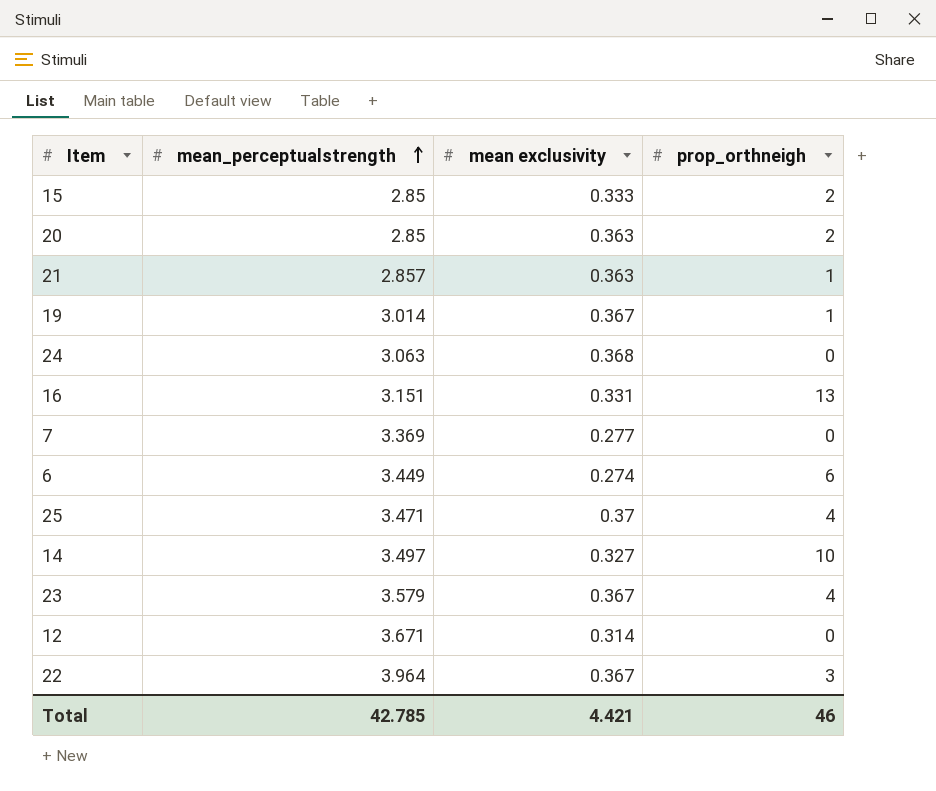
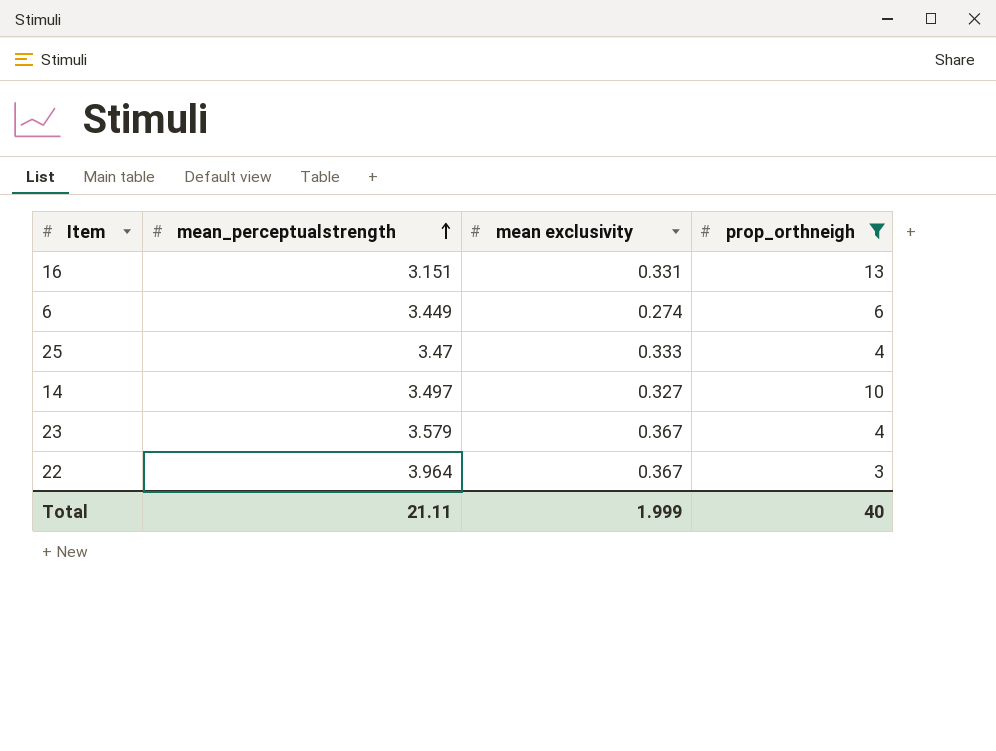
filter: none -> prop_orthneigh >= 3
25 | mean_perceptualstrength: 3.471 -> 3.47
25 | mean exclusivity: 0.37 -> 0.333
Total | mean_perceptualstrength: 42.785 -> 21.11
Total | mean exclusivity: 4.421 -> 1.999
Total | prop_orthneigh: 46 -> 40

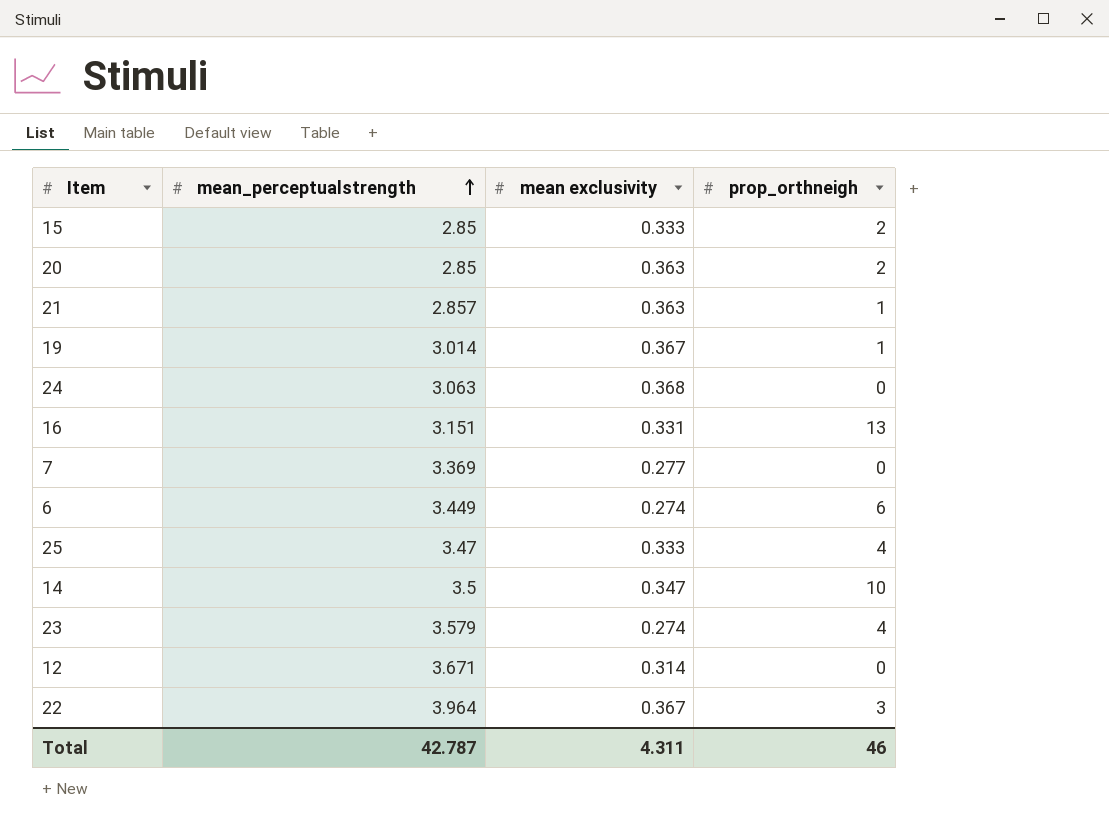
filter: prop_orthneigh >= 3 -> none
14 | mean_perceptualstrength: 3.497 -> 3.5
14 | mean exclusivity: 0.327 -> 0.347
23 | mean exclusivity: 0.367 -> 0.274
Total | mean_perceptualstrength: 21.11 -> 42.787
Total | mean exclusivity: 1.999 -> 4.311
Total | prop_orthneigh: 40 -> 46

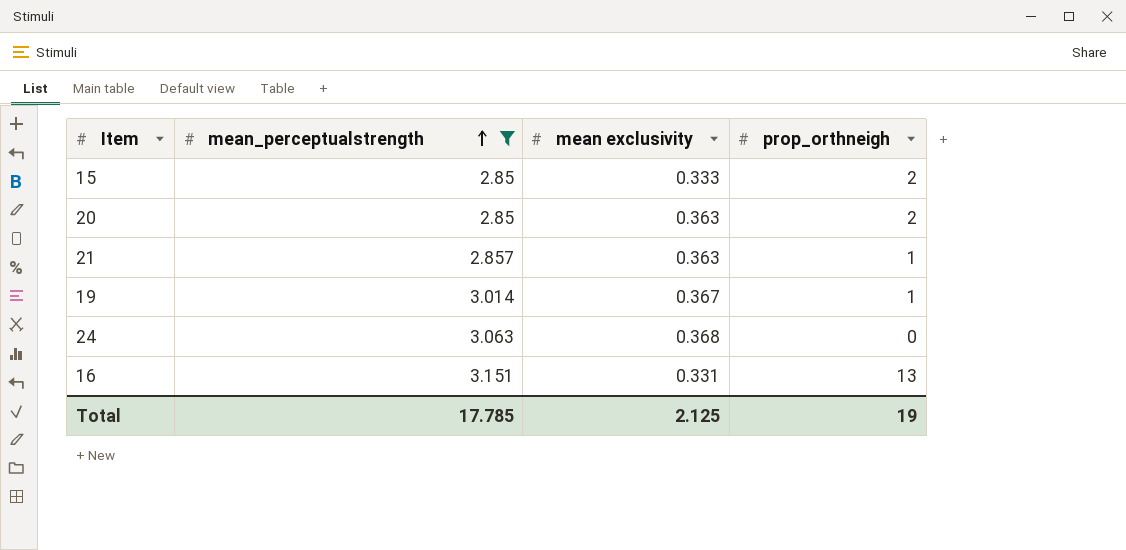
filter: none -> mean_perceptualstrength <= 3.151
Total | mean_perceptualstrength: 42.787 -> 17.785
Total | mean exclusivity: 4.311 -> 2.125
Total | prop_orthneigh: 46 -> 19

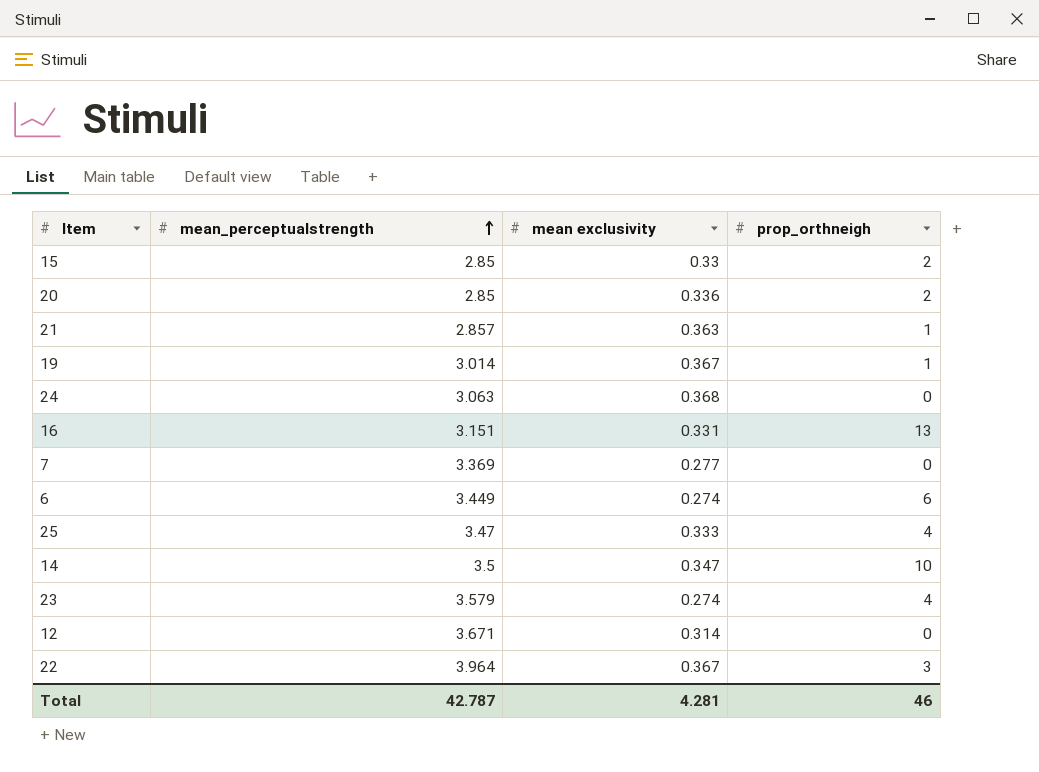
filter: mean_perceptualstrength <= 3.151 -> none
15 | mean exclusivity: 0.333 -> 0.33
20 | mean exclusivity: 0.363 -> 0.336
Total | mean_perceptualstrength: 17.785 -> 42.787
Total | mean exclusivity: 2.125 -> 4.281
Total | prop_orthneigh: 19 -> 46

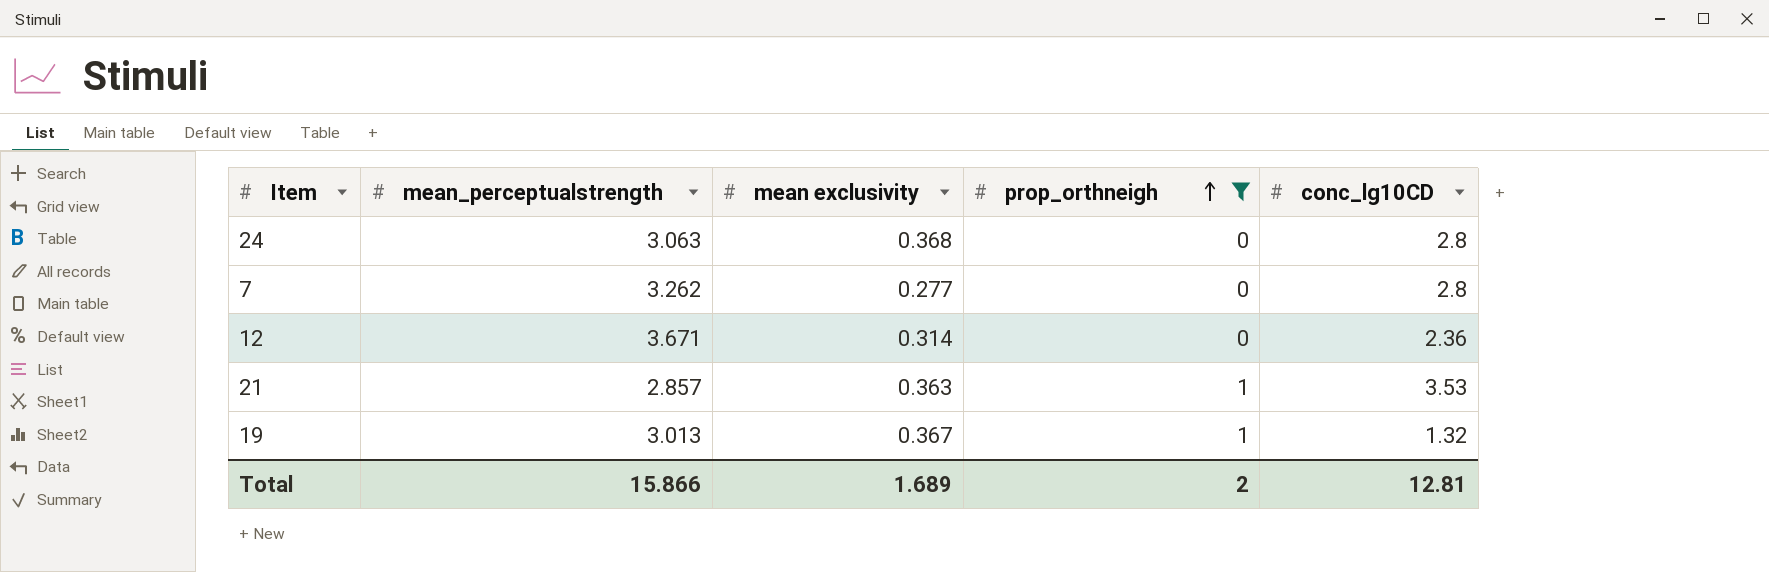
filter: none -> prop_orthneigh <= 1
row order: mean_perceptualstrength ascending -> prop_orthneigh ascending
column conc_lg10CD | position: none -> 5
7 | mean_perceptualstrength: 3.369 -> 3.262
19 | mean_perceptualstrength: 3.014 -> 3.013
Total | mean_perceptualstrength: 42.787 -> 15.866
Total | mean exclusivity: 4.281 -> 1.689
Total | prop_orthneigh: 46 -> 2

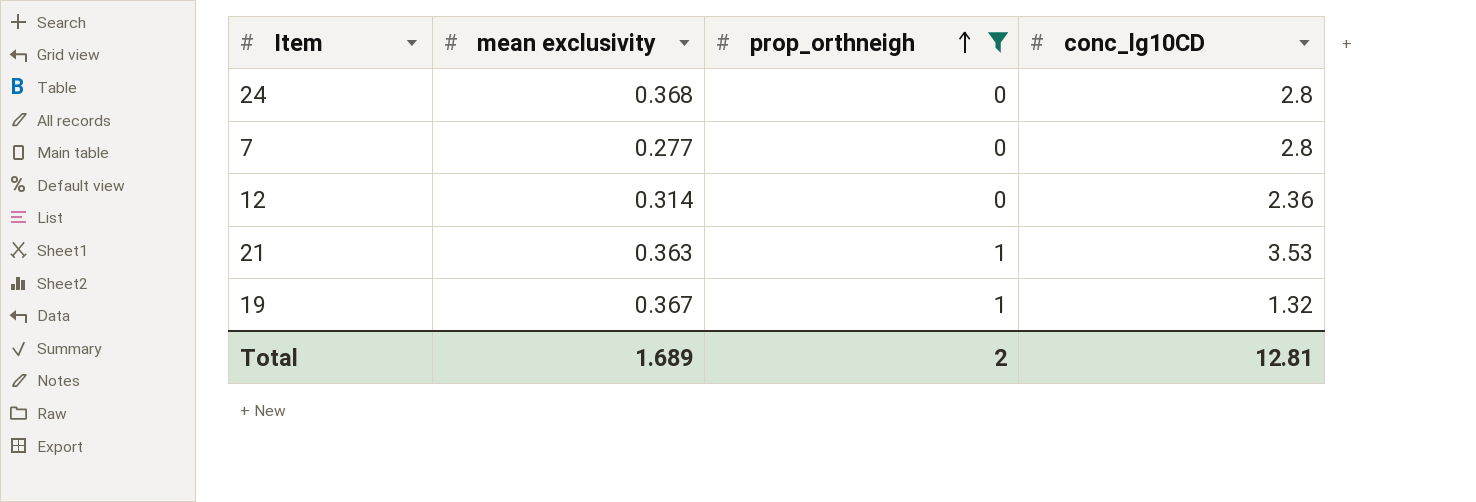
column mean_perceptualstrength | position: 2 -> none

